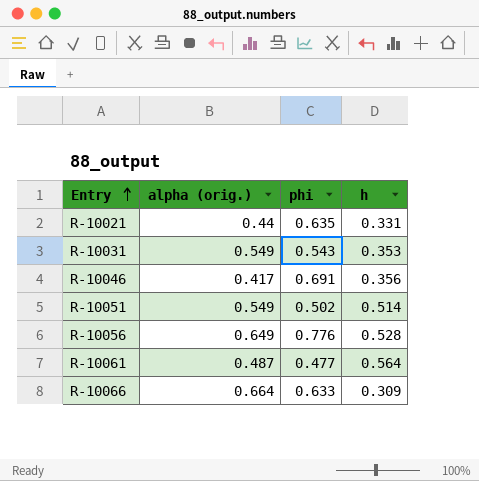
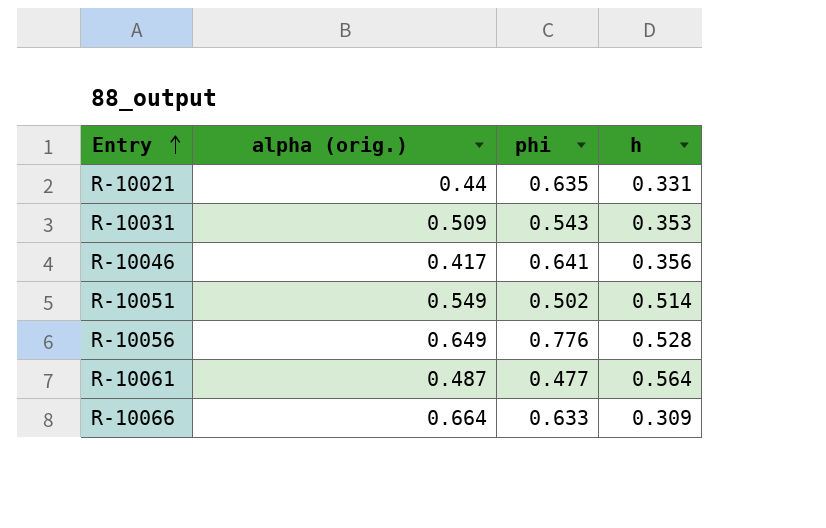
R-10031 | alpha (orig.): 0.549 -> 0.509
R-10046 | phi: 0.691 -> 0.641

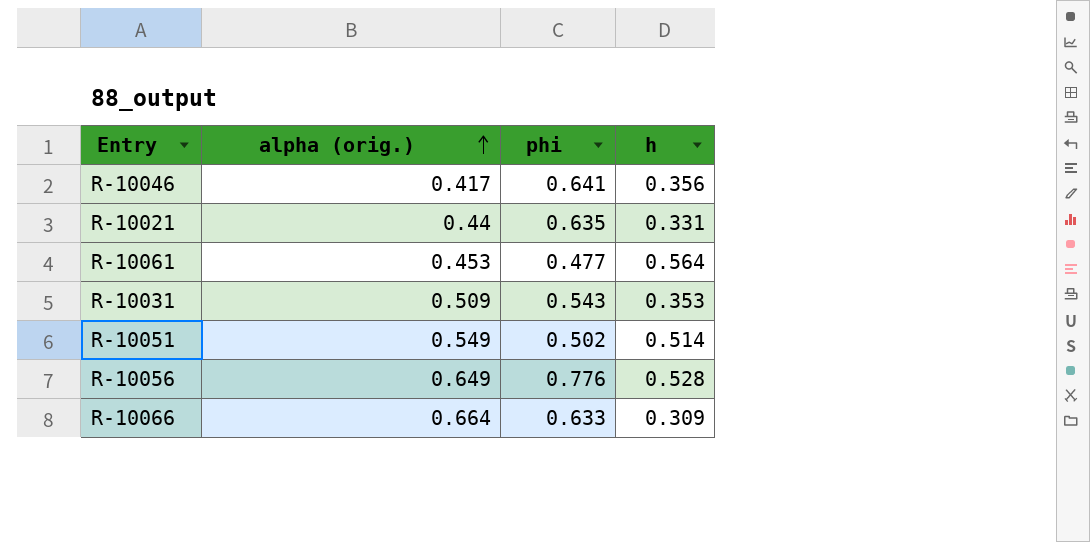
row order: Entry ascending -> alpha (orig.) ascending
R-10061 | alpha (orig.): 0.487 -> 0.453

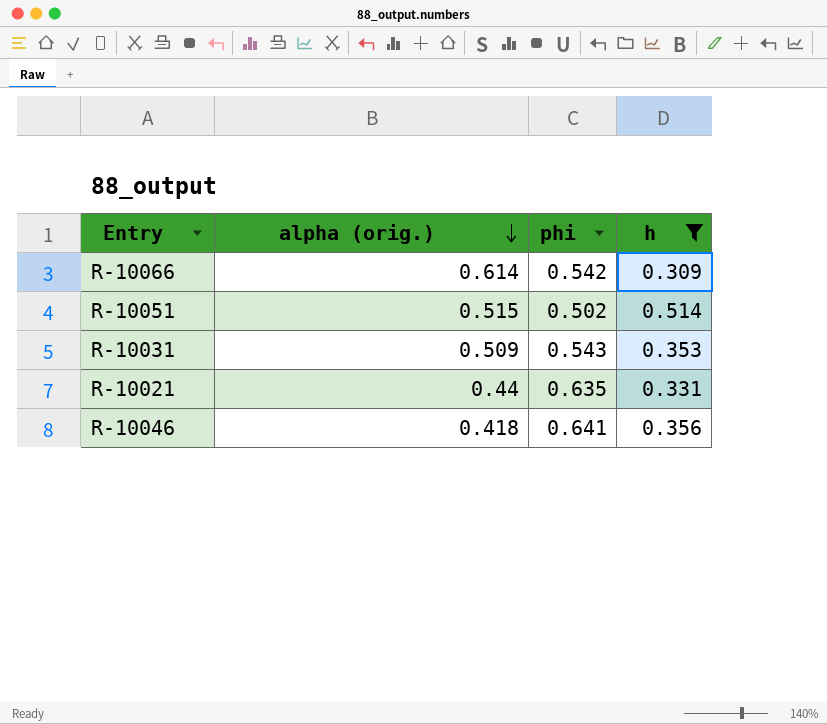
filter: none -> h <= 0.514
row order: alpha (orig.) ascending -> alpha (orig.) descending
R-10066 | alpha (orig.): 0.664 -> 0.614
R-10066 | phi: 0.633 -> 0.542
R-10051 | alpha (orig.): 0.549 -> 0.515
R-10046 | alpha (orig.): 0.417 -> 0.418

